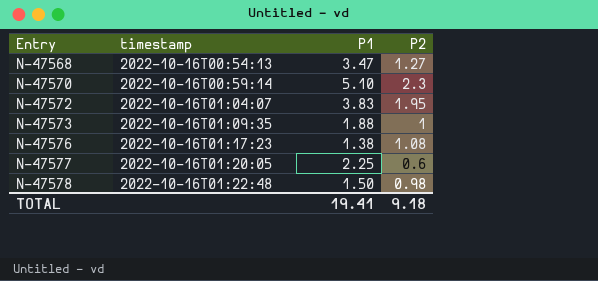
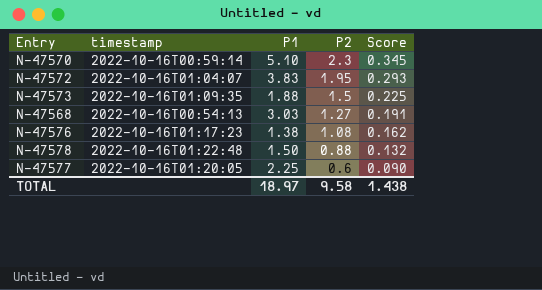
row order: Entry ascending -> P2 descending
column Score | formula: none -> [P2] * 0.15
N-47573 | P2: 1 -> 1.5
N-47568 | P1: 3.47 -> 3.03
N-47578 | P2: 0.98 -> 0.88
TOTAL | P1: 19.41 -> 18.97
TOTAL | P2: 9.18 -> 9.58

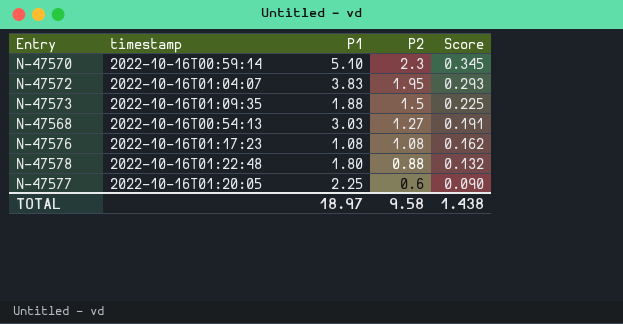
N-47576 | P1: 1.38 -> 1.08
N-47578 | P1: 1.50 -> 1.80

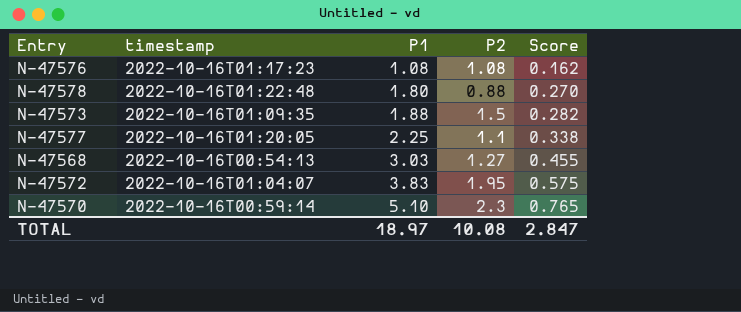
row order: P2 descending -> P1 ascending
column Score | formula: [P2] * 0.15 -> [P1] * 0.15
N-47577 | P2: 0.6 -> 1.1
TOTAL | P2: 9.58 -> 10.08
TOTAL | Score: 1.438 -> 2.847

